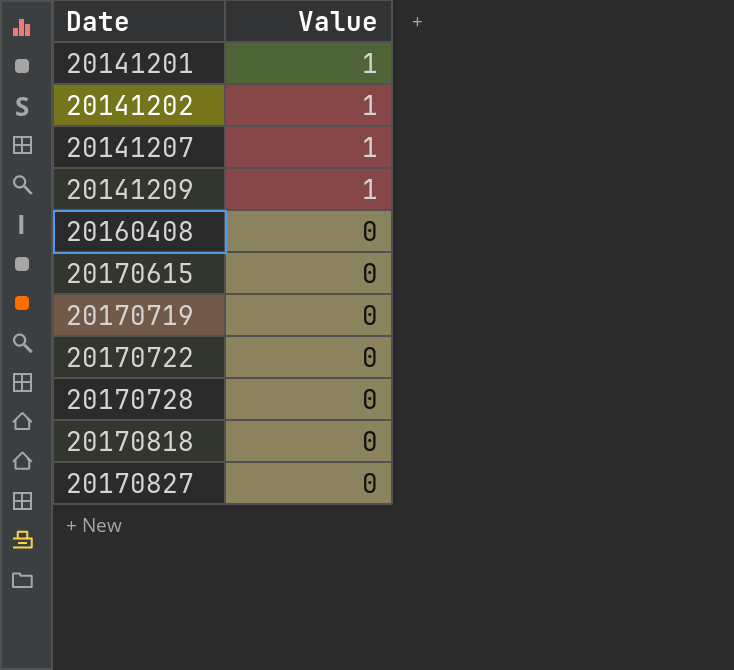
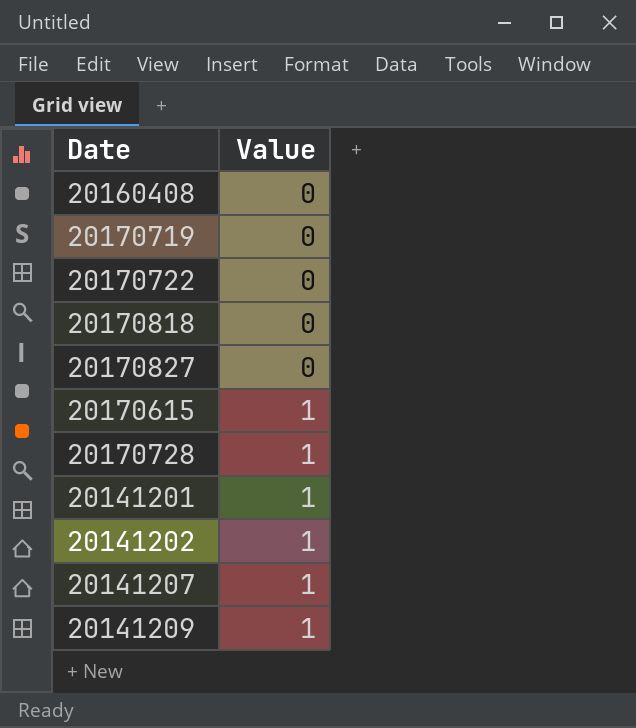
row order: Date ascending -> Value ascending
20170615 | Value: 0 -> 1
20170728 | Value: 0 -> 1

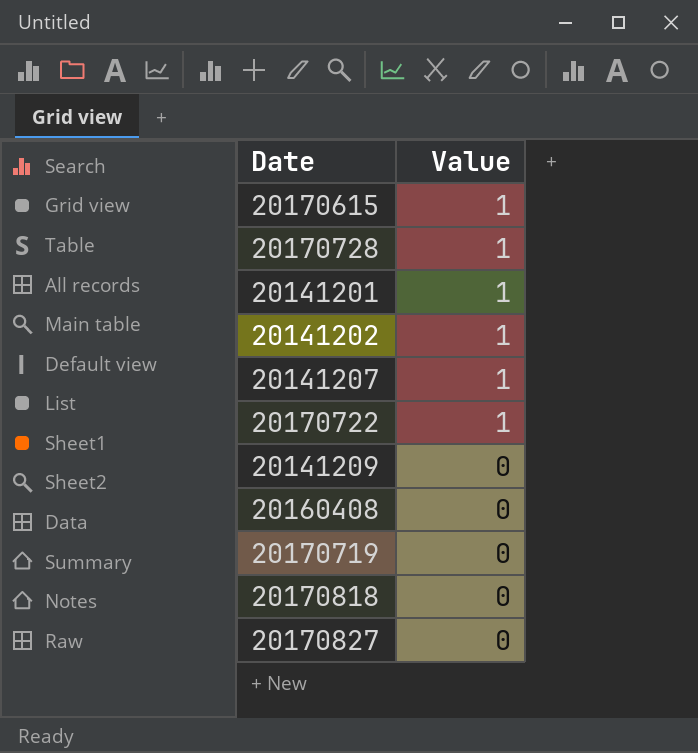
row order: Value ascending -> Value descending
20170722 | Value: 0 -> 1
20141209 | Value: 1 -> 0

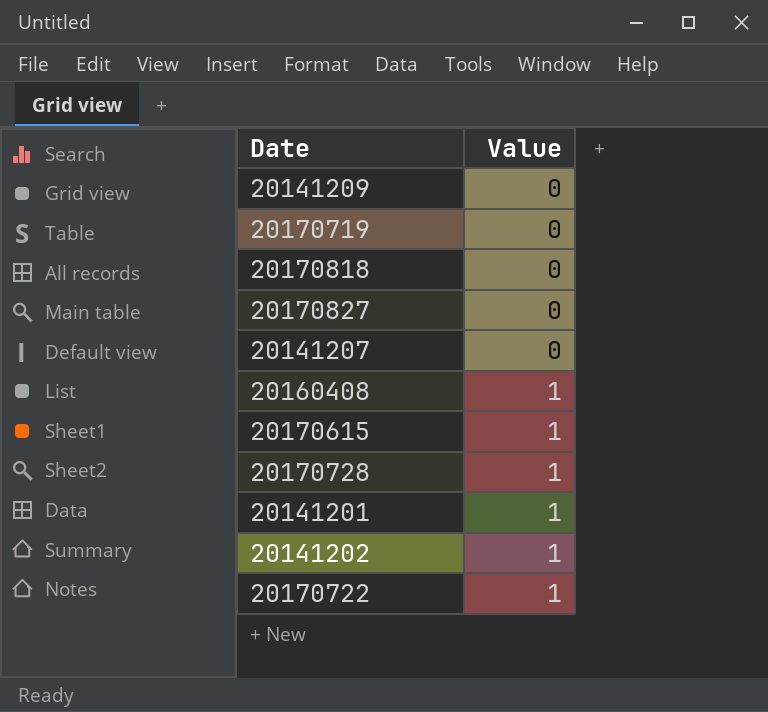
row order: Value descending -> Value ascending
20141207 | Value: 1 -> 0
20160408 | Value: 0 -> 1

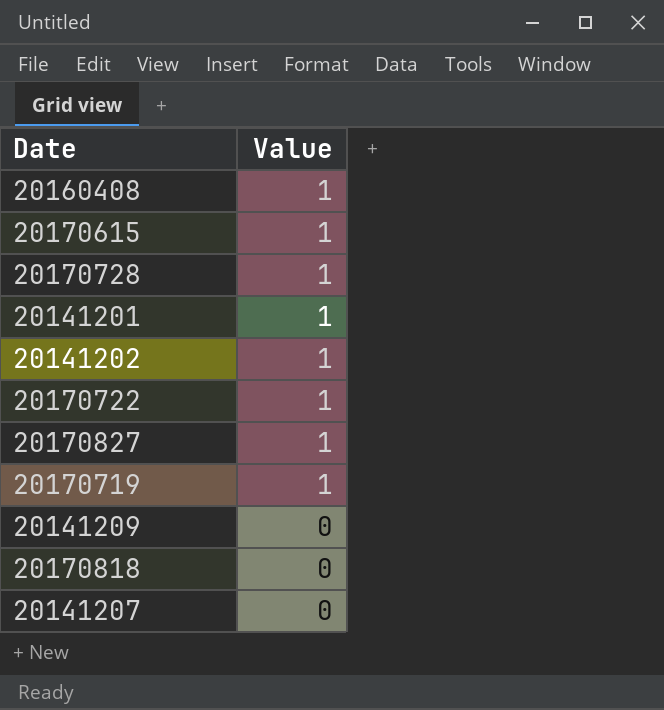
row order: Value ascending -> Value descending
20170827 | Value: 0 -> 1
20170719 | Value: 0 -> 1

